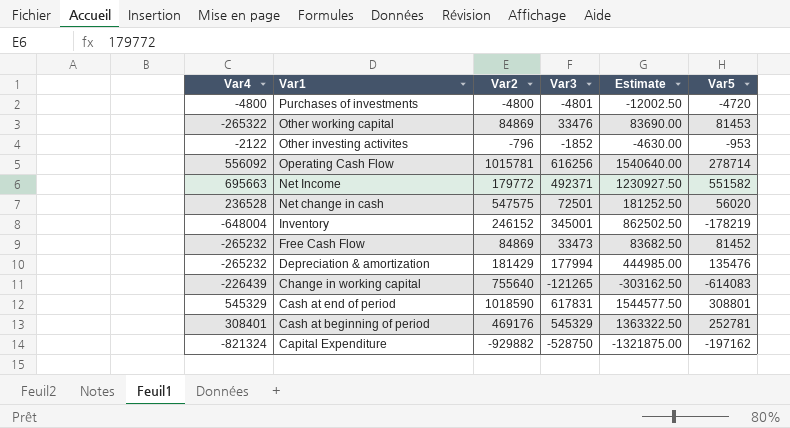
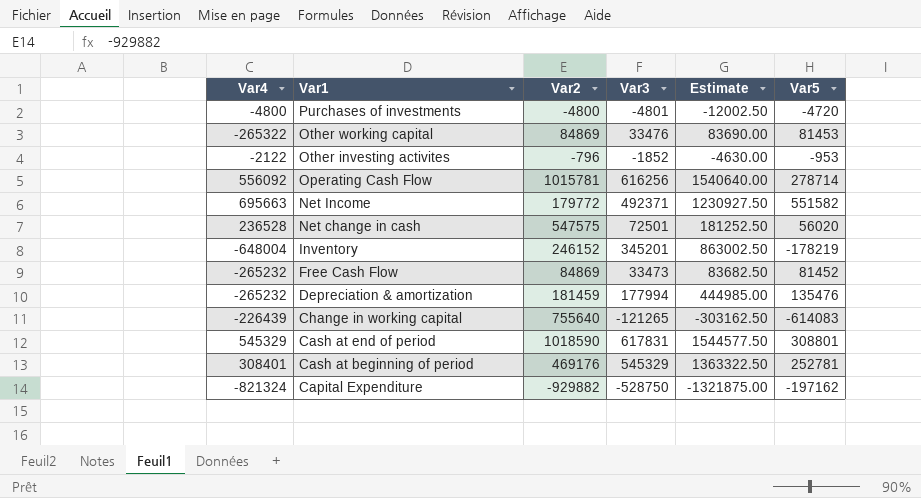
Inventory | Var3: 345001 -> 345201
Inventory | Estimate: 862502.50 -> 863002.50
Depreciation & amortization | Var2: 181429 -> 181459

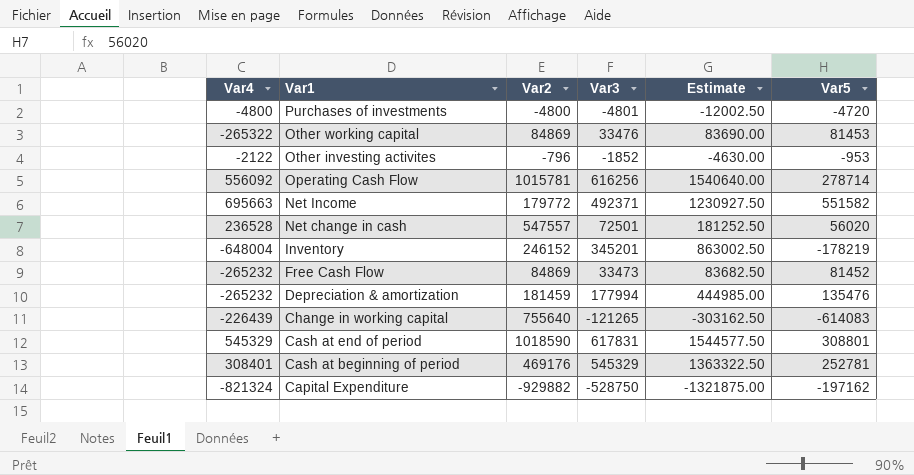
Net change in cash | Var2: 547575 -> 547557

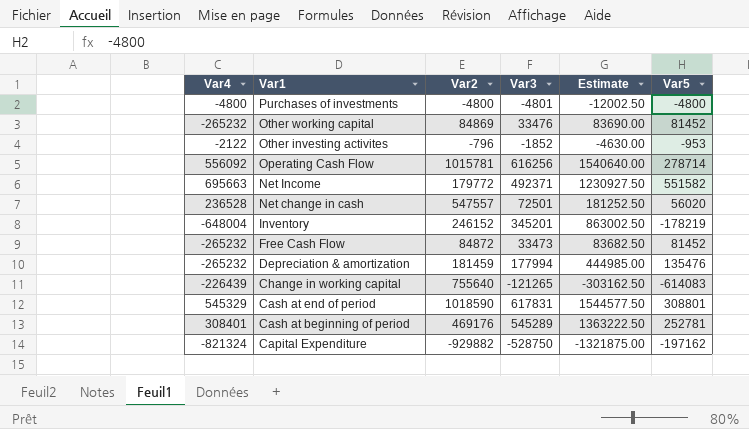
Purchases of investments | Var5: -4720 -> -4800
Other working capital | Var4: -265322 -> -265232
Other working capital | Var5: 81453 -> 81452
Free Cash Flow | Var2: 84869 -> 84872
Cash at beginning of period | Var3: 545329 -> 545289
Cash at beginning of period | Estimate: 1363322.50 -> 1363222.50

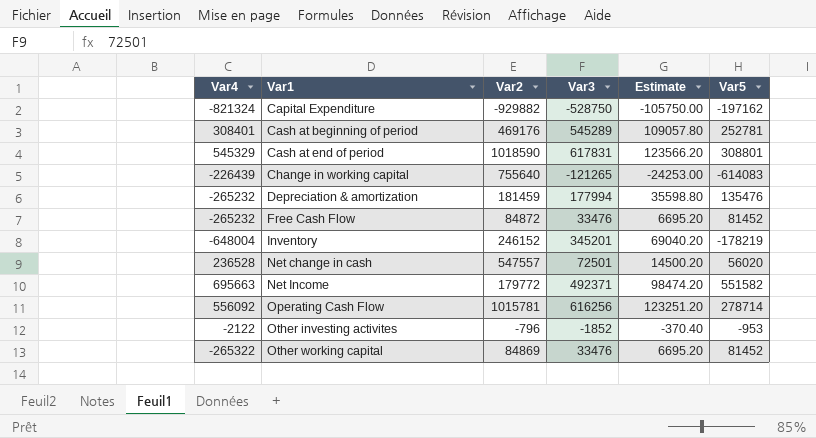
row order: Var1 descending -> Var1 ascending
column Estimate | formula: [Var3] * 2.5 -> [Var3] * 0.2
row Purchases of investments: -4800 | -4800 | -4801 | -12002.50 | -4800 -> none
Free Cash Flow | Var3: 33473 -> 33476
Other working capital | Var4: -265232 -> -265322

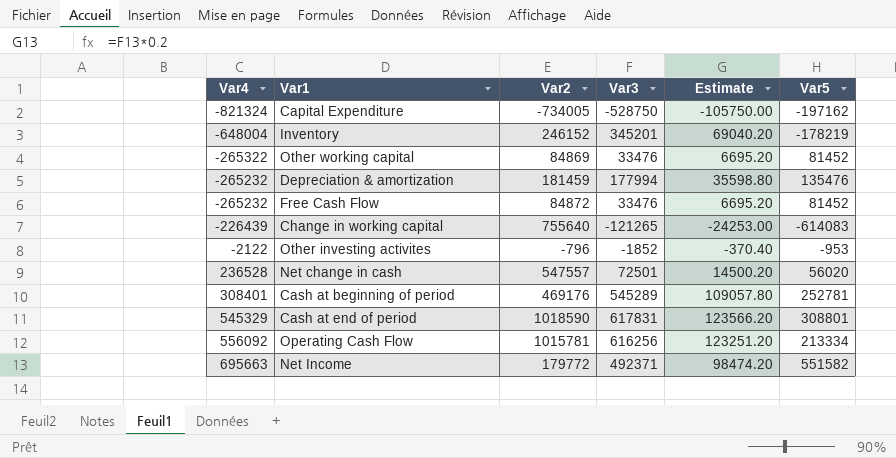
row order: Var1 ascending -> Var4 ascending
Capital Expenditure | Var2: -929882 -> -734005
Operating Cash Flow | Var5: 278714 -> 213334

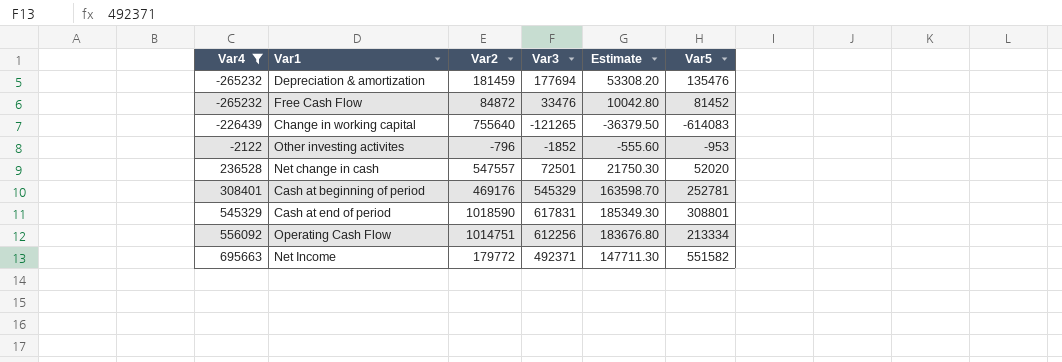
filter: none -> Var4 >= -265232
column Estimate | formula: [Var3] * 0.2 -> [Var3] * 0.3
Depreciation & amortization | Var3: 177994 -> 177694
Net change in cash | Var5: 56020 -> 52020
Cash at beginning of period | Var3: 545289 -> 545329
Operating Cash Flow | Var2: 1015781 -> 1014751
Operating Cash Flow | Var3: 616256 -> 612256

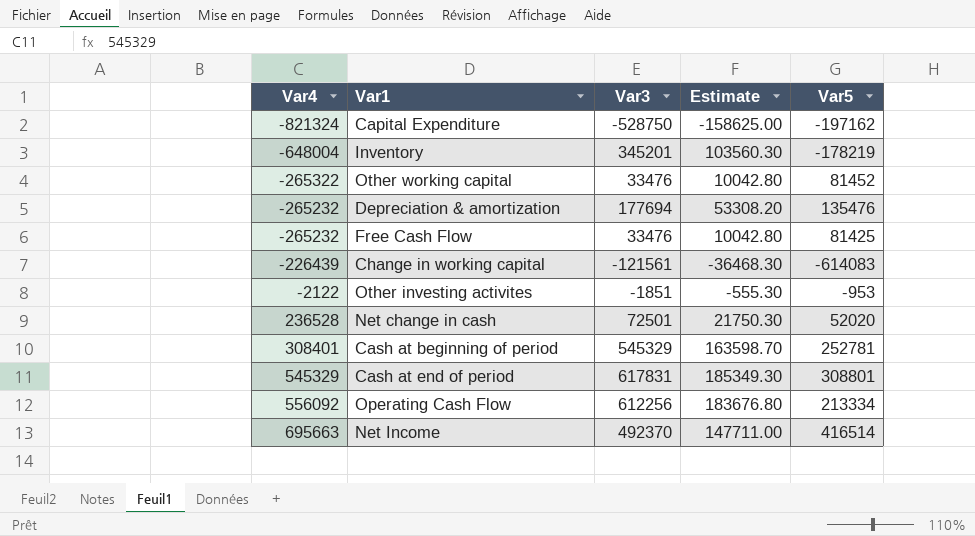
filter: Var4 >= -265232 -> none
column Var2 | position: 3 -> none
Free Cash Flow | Var5: 81452 -> 81425
Change in working capital | Var3: -121265 -> -121561
Change in working capital | Estimate: -36379.50 -> -36468.30
Other investing activites | Var3: -1852 -> -1851
Other investing activites | Estimate: -555.60 -> -555.30
Net Income | Var3: 492371 -> 492370
Net Income | Estimate: 147711.30 -> 147711.00
Net Income | Var5: 551582 -> 416514

